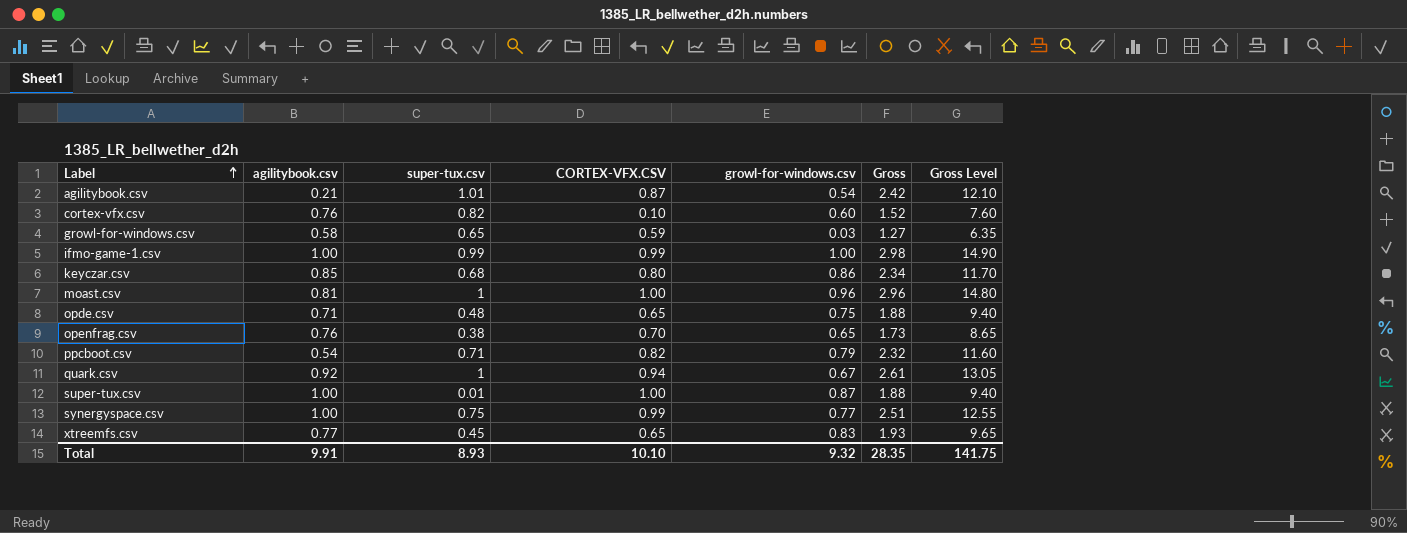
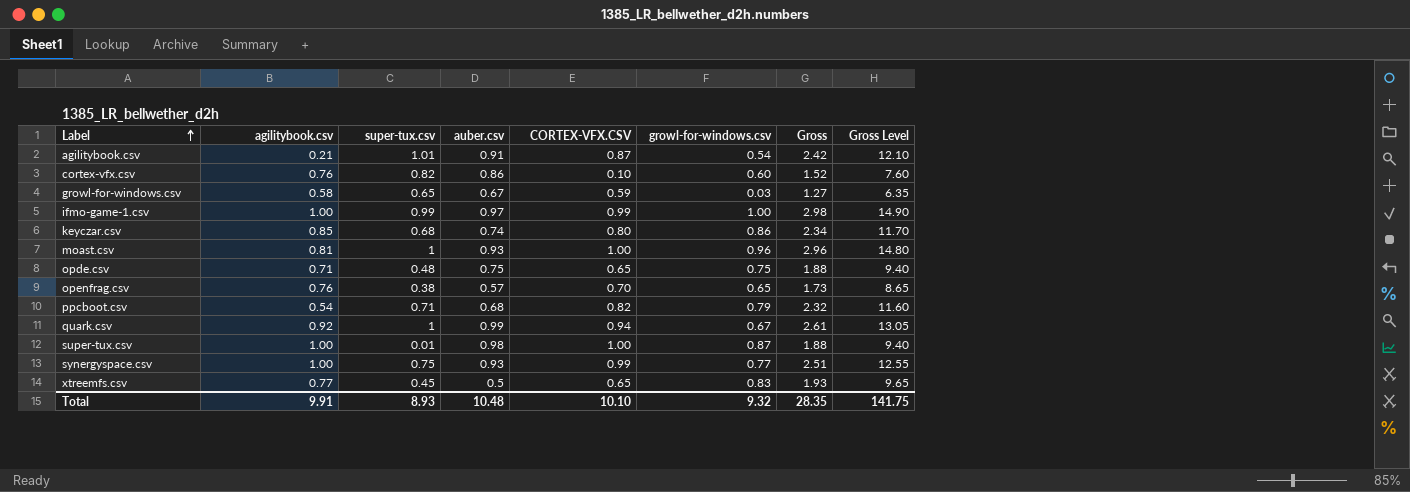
column auber.csv | position: none -> 4

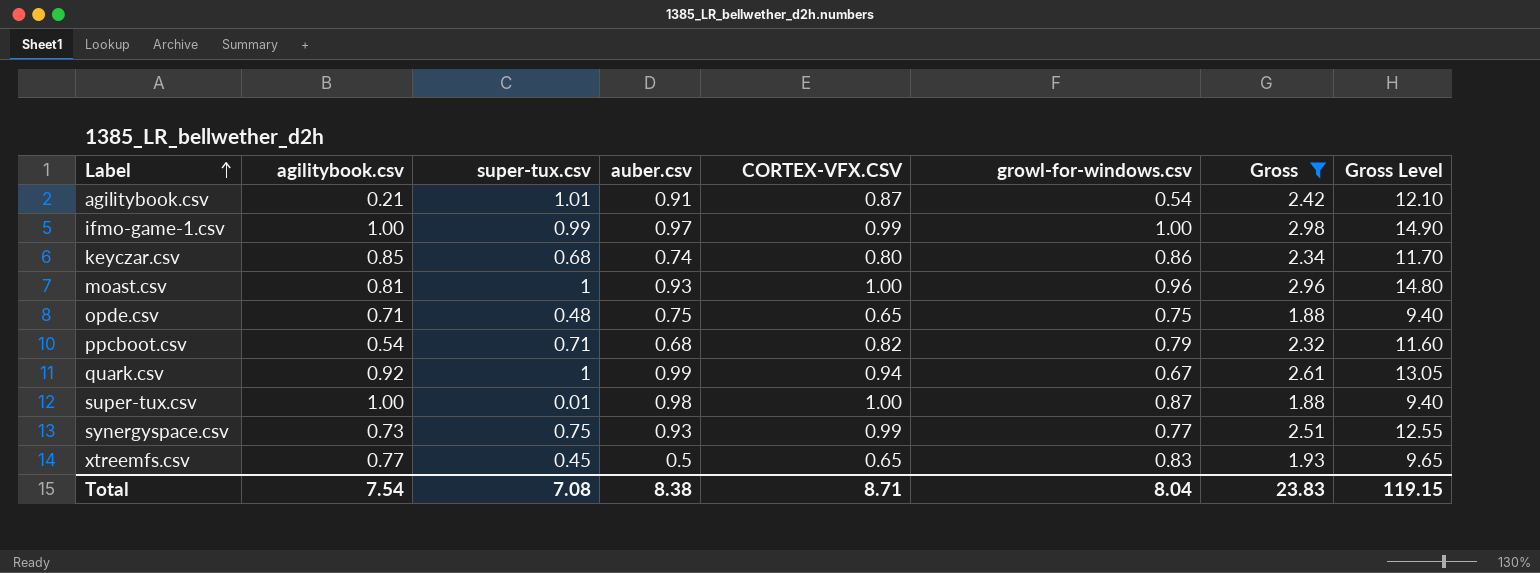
filter: none -> Gross >= 1.88
synergyspace.csv | agilitybook.csv: 1.00 -> 0.73
Total | agilitybook.csv: 9.91 -> 7.54
Total | super-tux.csv: 8.93 -> 7.08
Total | auber.csv: 10.48 -> 8.38
Total | CORTEX-VFX.CSV: 10.10 -> 8.71
Total | growl-for-windows.csv: 9.32 -> 8.04
Total | Gross: 28.35 -> 23.83
Total | Gross Level: 141.75 -> 119.15

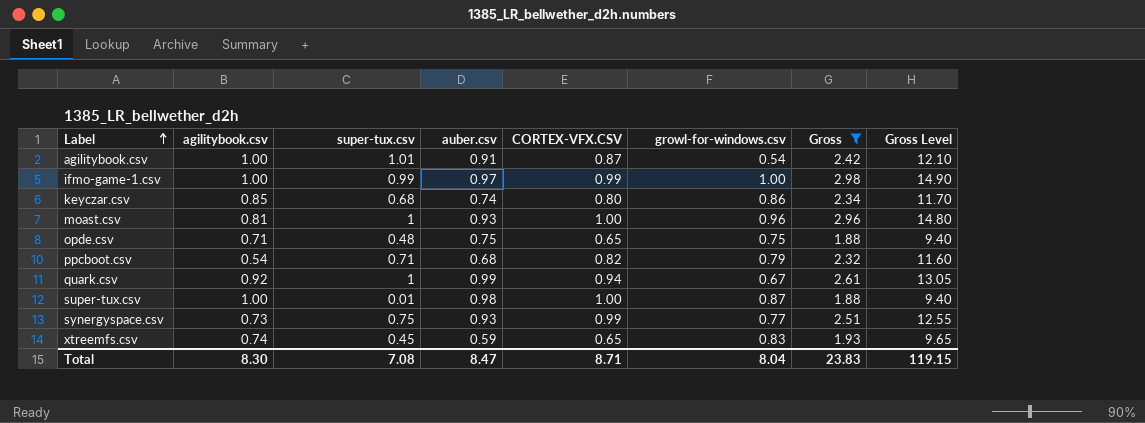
agilitybook.csv | agilitybook.csv: 0.21 -> 1.00
xtreemfs.csv | agilitybook.csv: 0.77 -> 0.74
xtreemfs.csv | auber.csv: 0.5 -> 0.59
Total | agilitybook.csv: 7.54 -> 8.30
Total | auber.csv: 8.38 -> 8.47

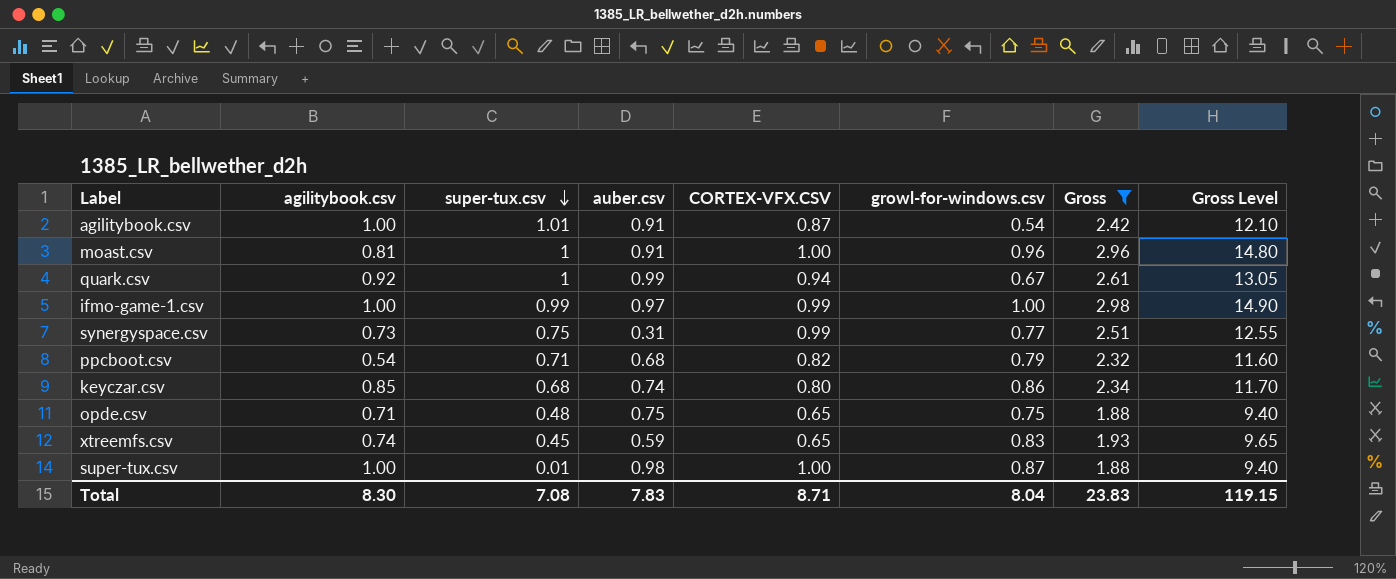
row order: Label ascending -> super-tux.csv descending
moast.csv | auber.csv: 0.93 -> 0.91
synergyspace.csv | auber.csv: 0.93 -> 0.31
Total | auber.csv: 8.47 -> 7.83

